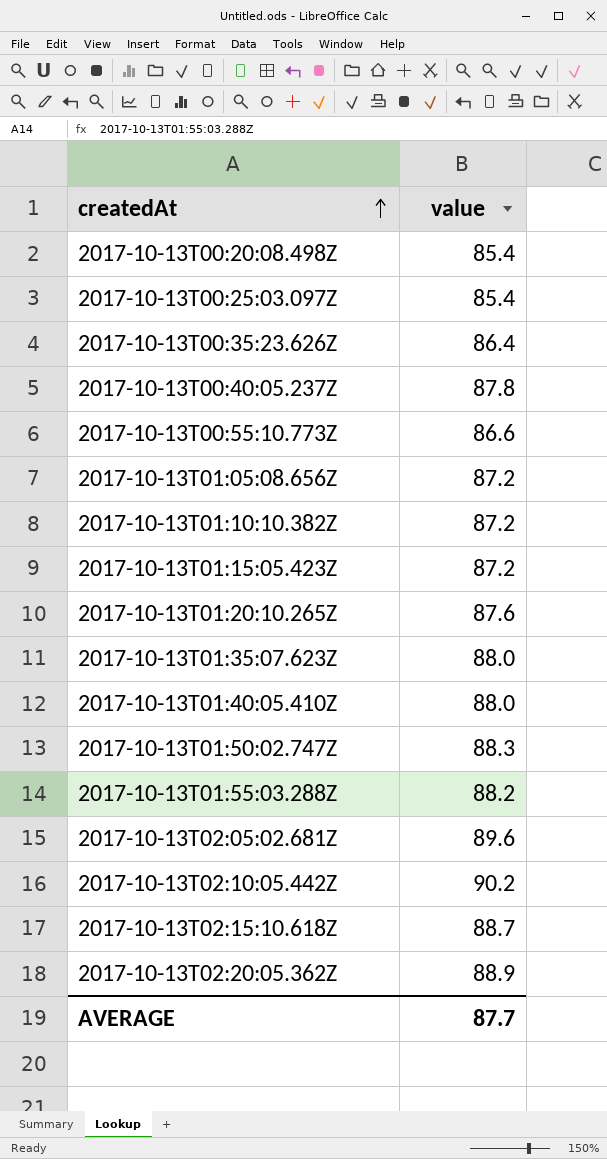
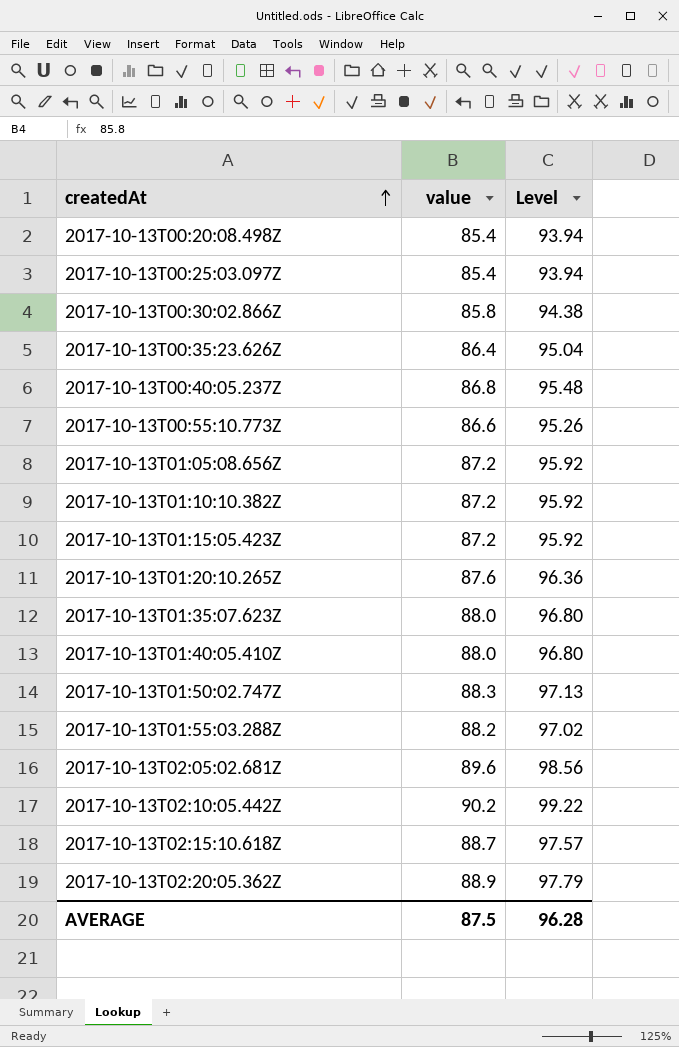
column Level | formula: none -> [value] * 1.1
row 2017-10-13T00:30:02.866Z: none -> 85.8 | 94.38
2017-10-13T00:40:05.237Z | value: 87.8 -> 86.8
AVERAGE | value: 87.7 -> 87.5

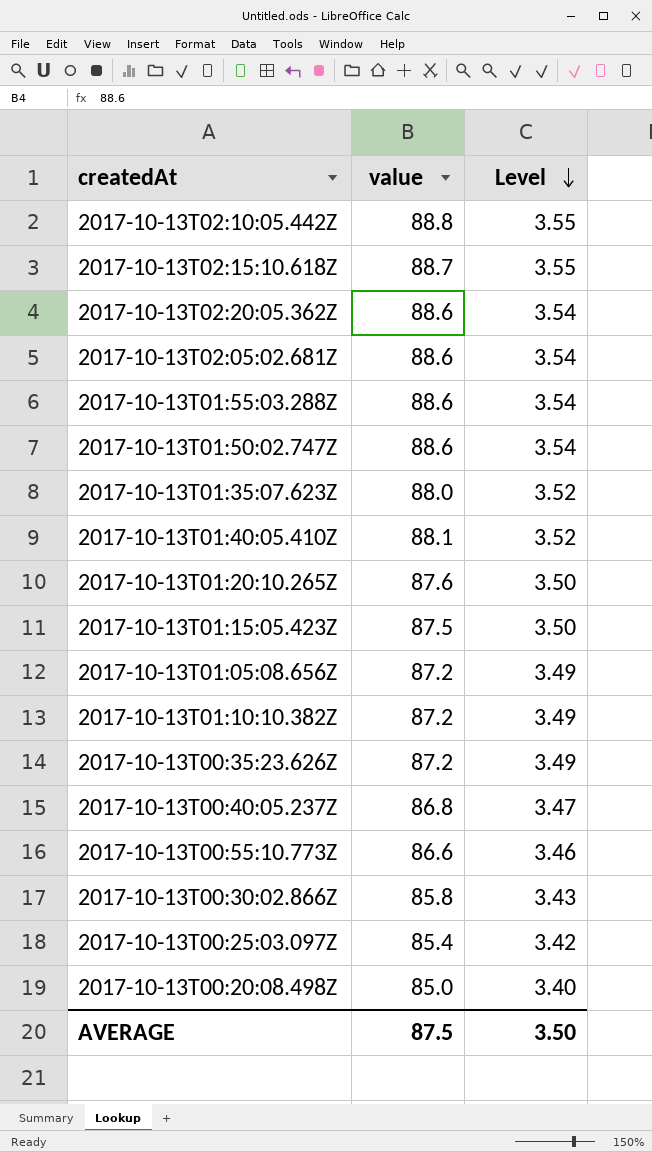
row order: createdAt ascending -> Level descending
column Level | formula: [value] * 1.1 -> [value] * 0.04
2017-10-13T02:10:05.442Z | value: 90.2 -> 88.8
2017-10-13T02:20:05.362Z | value: 88.9 -> 88.6
2017-10-13T02:05:02.681Z | value: 89.6 -> 88.6
2017-10-13T01:55:03.288Z | value: 88.2 -> 88.6
2017-10-13T01:50:02.747Z | value: 88.3 -> 88.6
2017-10-13T01:40:05.410Z | value: 88.0 -> 88.1
2017-10-13T01:15:05.423Z | value: 87.2 -> 87.5
2017-10-13T00:35:23.626Z | value: 86.4 -> 87.2
2017-10-13T00:20:08.498Z | value: 85.4 -> 85.0
AVERAGE | Level: 96.28 -> 3.50

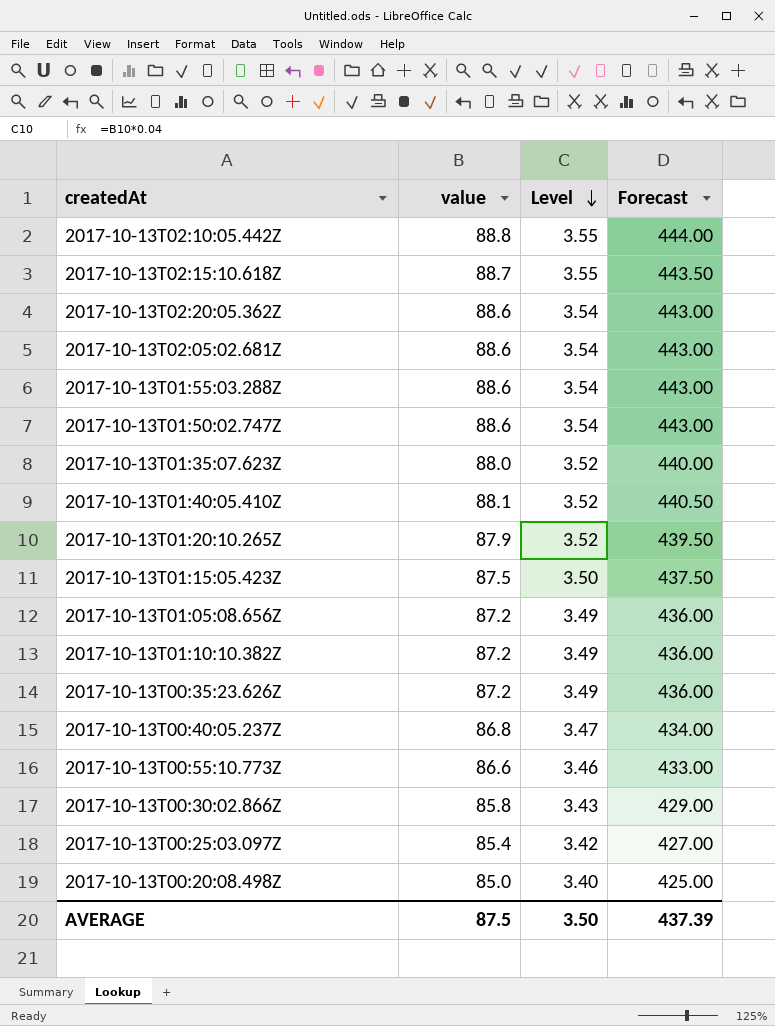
column Forecast | formula: none -> [value] * 5
2017-10-13T01:20:10.265Z | value: 87.6 -> 87.9
2017-10-13T01:20:10.265Z | Level: 3.50 -> 3.52

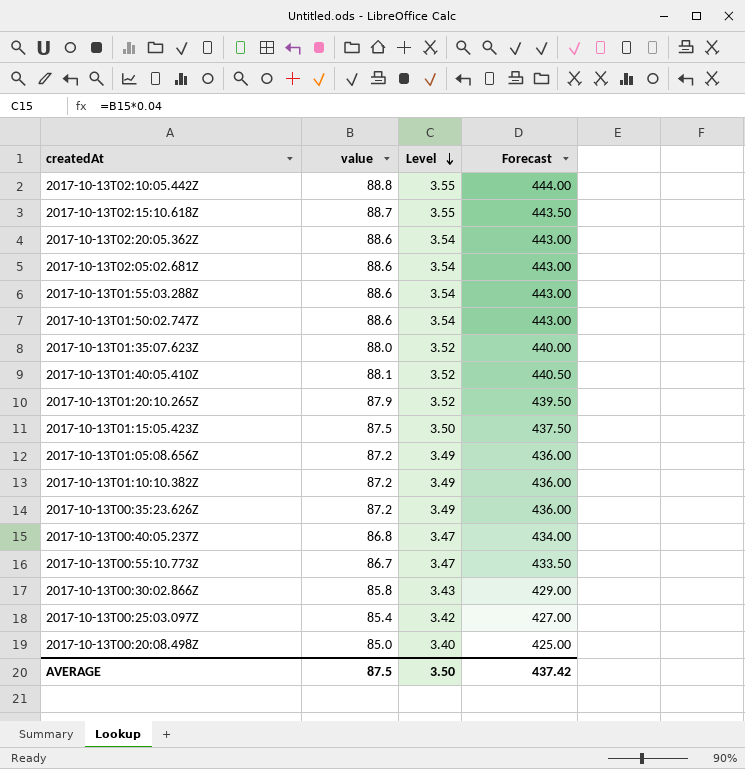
2017-10-13T00:55:10.773Z | value: 86.6 -> 86.7
2017-10-13T00:55:10.773Z | Level: 3.46 -> 3.47
2017-10-13T00:55:10.773Z | Forecast: 433.00 -> 433.50
AVERAGE | Forecast: 437.39 -> 437.42

